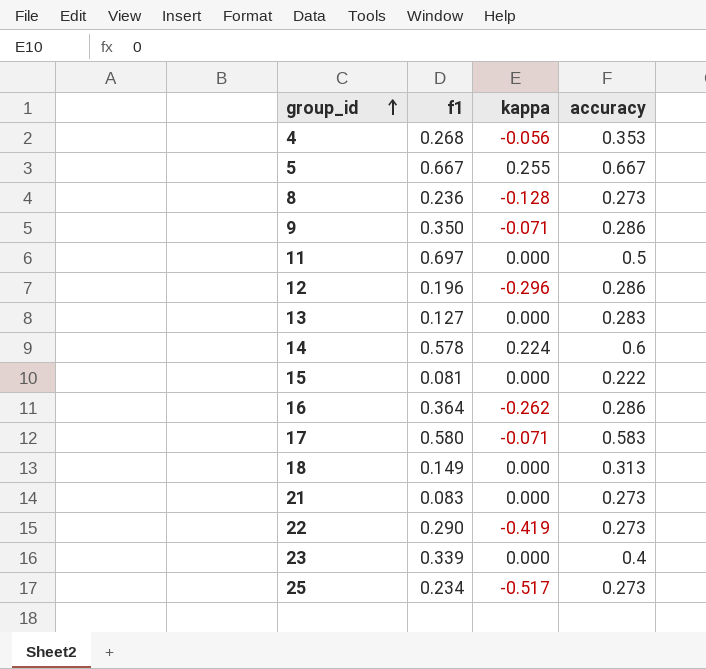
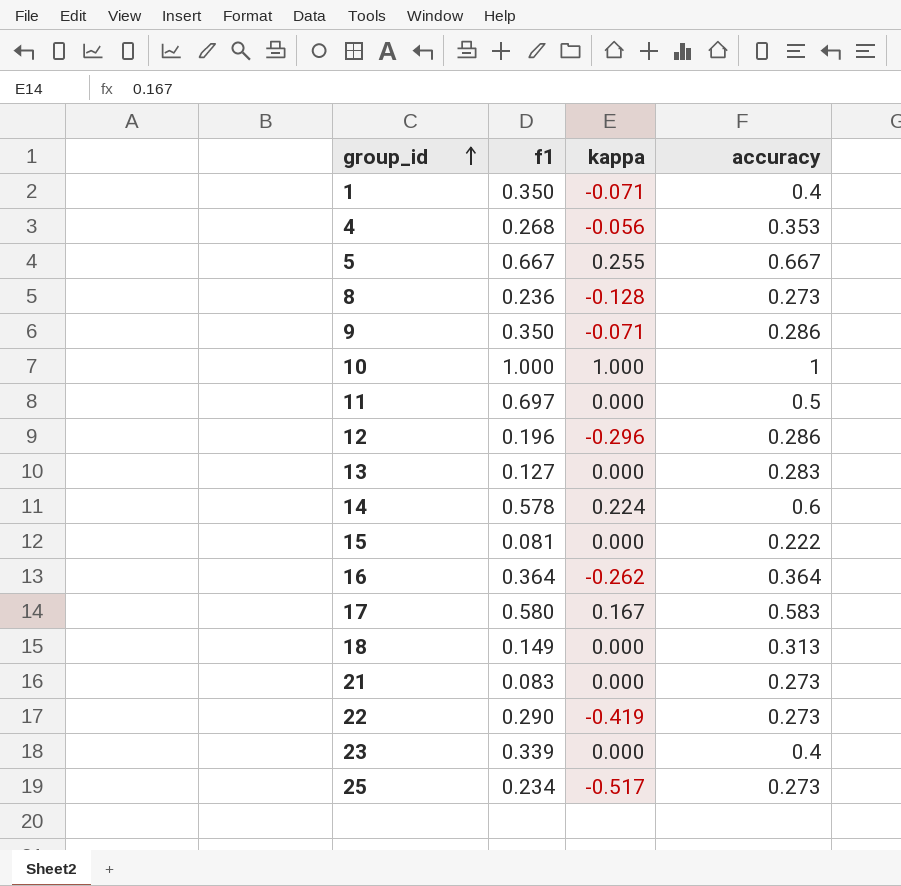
row 1: none -> 0.350 | -0.071 | 0.4
row 10: none -> 1.000 | 1.000 | 1
16 | accuracy: 0.286 -> 0.364
17 | kappa: -0.071 -> 0.167

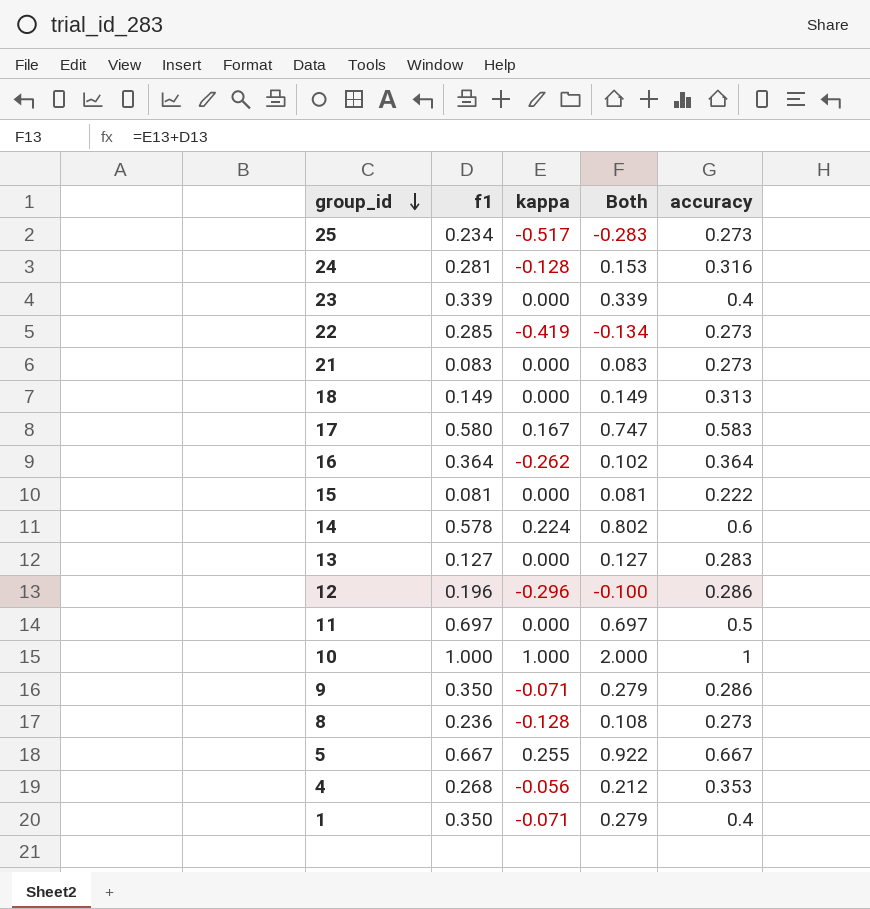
row order: group_id ascending -> group_id descending
column Both | formula: none -> [f1] + [kappa]
row 24: none -> 0.281 | -0.128 | 0.153 | 0.316
22 | f1: 0.290 -> 0.285

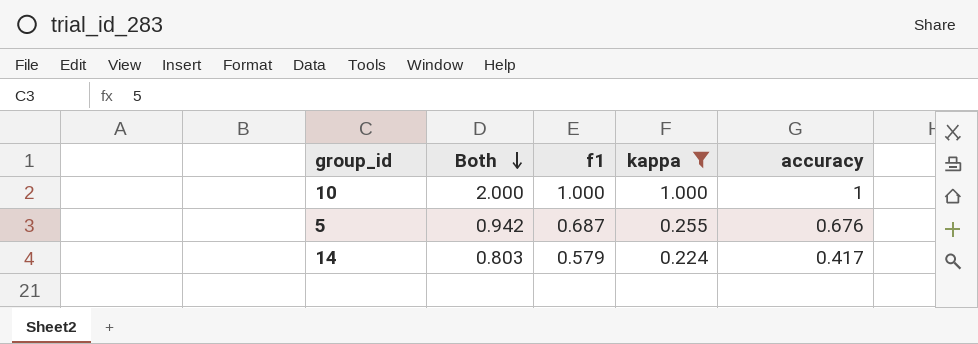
filter: none -> kappa >= 0.224
row order: group_id descending -> Both descending
column Both | position: 4 -> 2
5 | Both: 0.922 -> 0.942
5 | f1: 0.667 -> 0.687
5 | accuracy: 0.667 -> 0.676
14 | Both: 0.802 -> 0.803
14 | f1: 0.578 -> 0.579
14 | accuracy: 0.6 -> 0.417

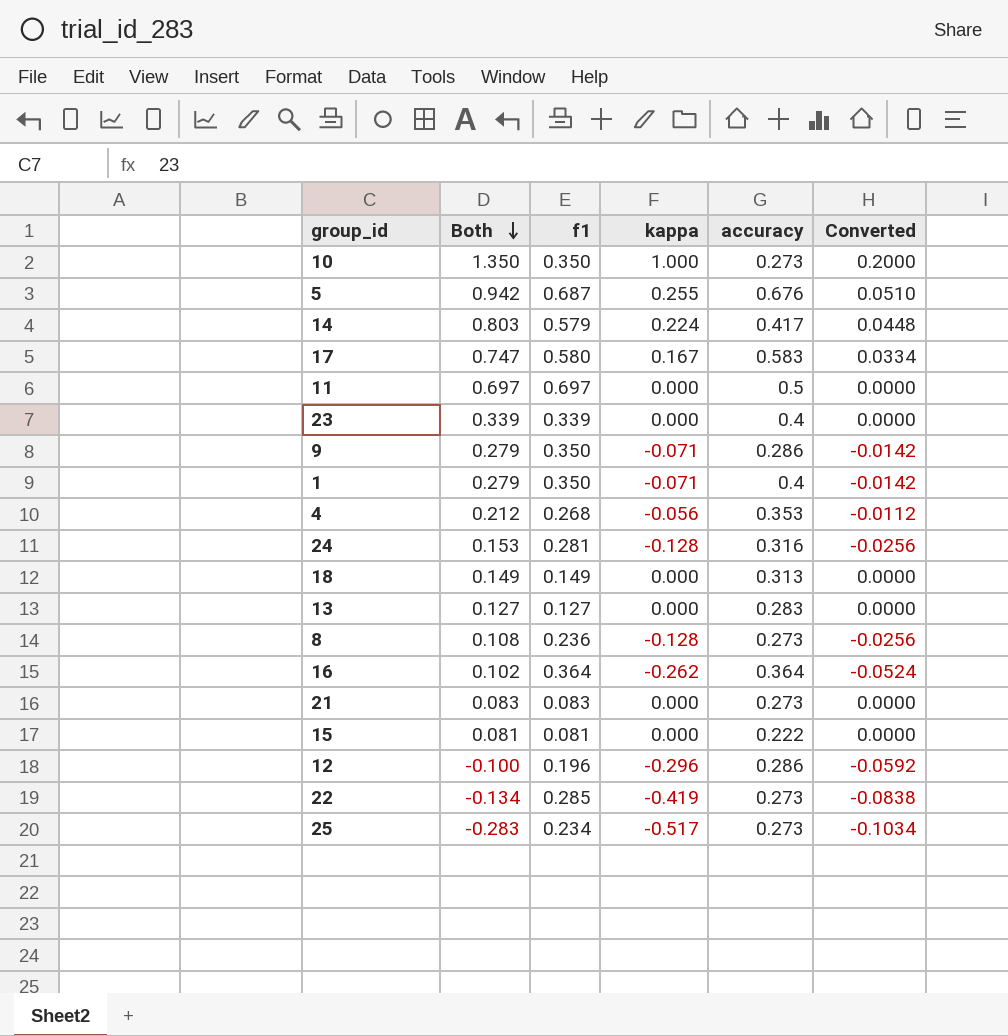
filter: kappa >= 0.224 -> none
column Converted | formula: none -> [kappa] * 0.2
10 | Both: 2.000 -> 1.350
10 | f1: 1.000 -> 0.350
10 | accuracy: 1 -> 0.273

